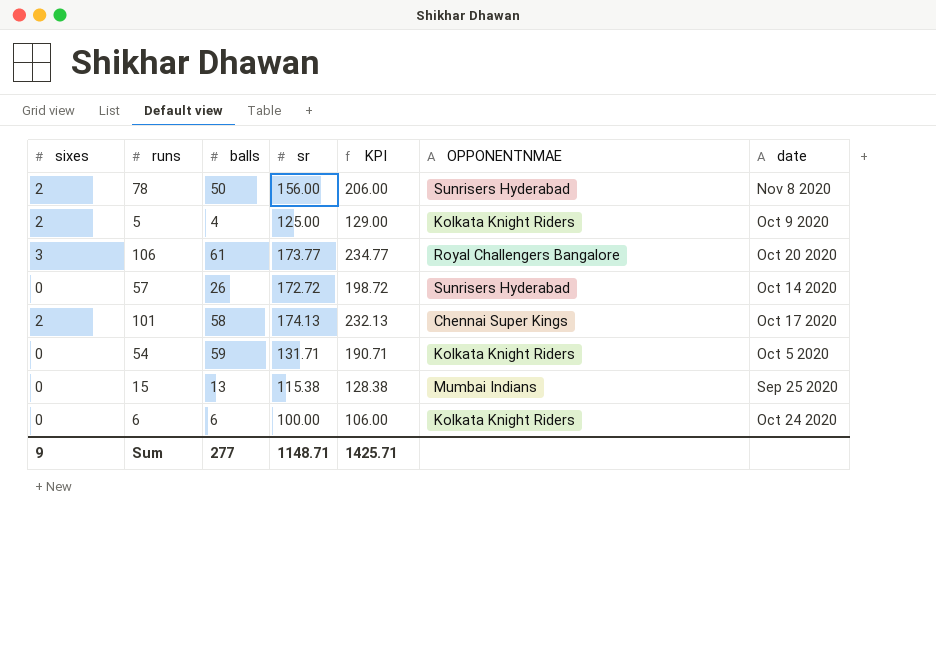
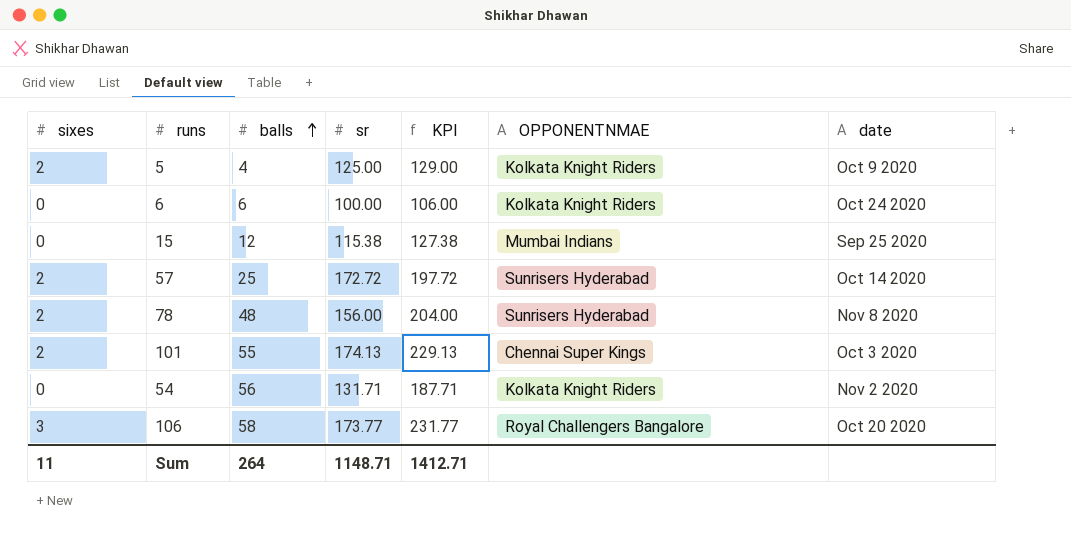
row order: none -> balls ascending
15 | balls: 13 -> 12
15 | KPI: 128.38 -> 127.38
57 | sixes: 0 -> 2
57 | balls: 26 -> 25
57 | KPI: 198.72 -> 197.72
78 | balls: 50 -> 48
78 | KPI: 206.00 -> 204.00
101 | balls: 58 -> 55
101 | KPI: 232.13 -> 229.13
101 | date: Oct 17 2020 -> Oct 3 2020
54 | balls: 59 -> 56
54 | KPI: 190.71 -> 187.71
54 | date: Oct 5 2020 -> Nov 2 2020
106 | balls: 61 -> 58
106 | KPI: 234.77 -> 231.77
Sum | sixes: 9 -> 11
Sum | balls: 277 -> 264
Sum | KPI: 1425.71 -> 1412.71

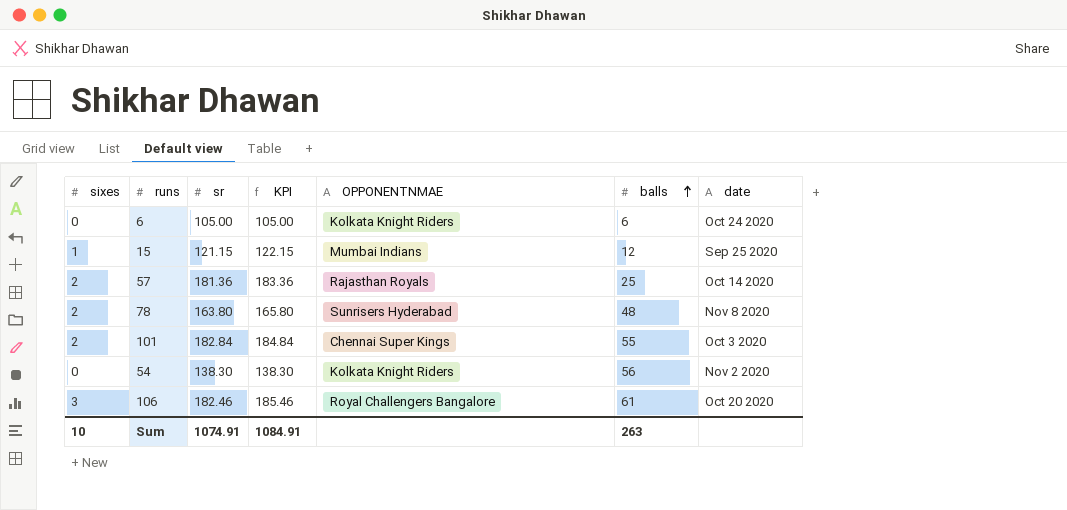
column KPI | formula: [balls] + [sr] -> [sixes] + [sr]
column balls | position: 3 -> 6
row 5: 2 | 4 | 125.00 | 129.00 | Kolkata Knight Riders | Oct 9 2020 -> none
6 | sr: 100.00 -> 105.00
15 | sixes: 0 -> 1
15 | sr: 115.38 -> 121.15
57 | sr: 172.72 -> 181.36
57 | OPPONENTNMAE: Sunrisers Hyderabad -> Rajasthan Royals
78 | sr: 156.00 -> 163.80
101 | sr: 174.13 -> 182.84
54 | sr: 131.71 -> 138.30
106 | sr: 173.77 -> 182.46
106 | balls: 58 -> 61
Sum | sixes: 11 -> 10
Sum | sr: 1148.71 -> 1074.91
Sum | KPI: 1412.71 -> 1084.91
Sum | balls: 264 -> 263

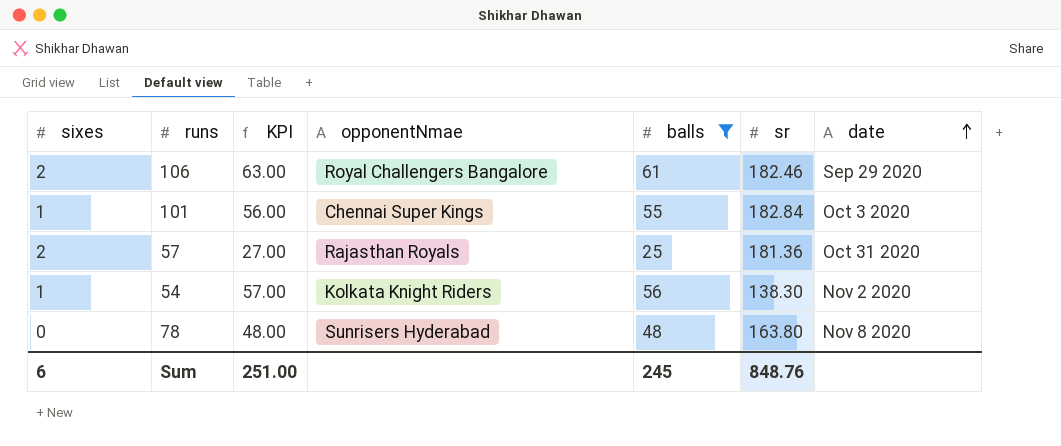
filter: none -> balls >= 25
row order: balls ascending -> date ascending
column KPI | formula: [sixes] + [sr] -> [sixes] + [balls]
column name: OPPONENTNMAE -> opponentNmae
column sr | position: 3 -> 6
106 | sixes: 3 -> 2
106 | date: Oct 20 2020 -> Sep 29 2020
101 | sixes: 2 -> 1
57 | date: Oct 14 2020 -> Oct 31 2020
54 | sixes: 0 -> 1
78 | sixes: 2 -> 0
Sum | sixes: 10 -> 6
Sum | KPI: 1084.91 -> 251.00
Sum | balls: 263 -> 245
Sum | sr: 1074.91 -> 848.76

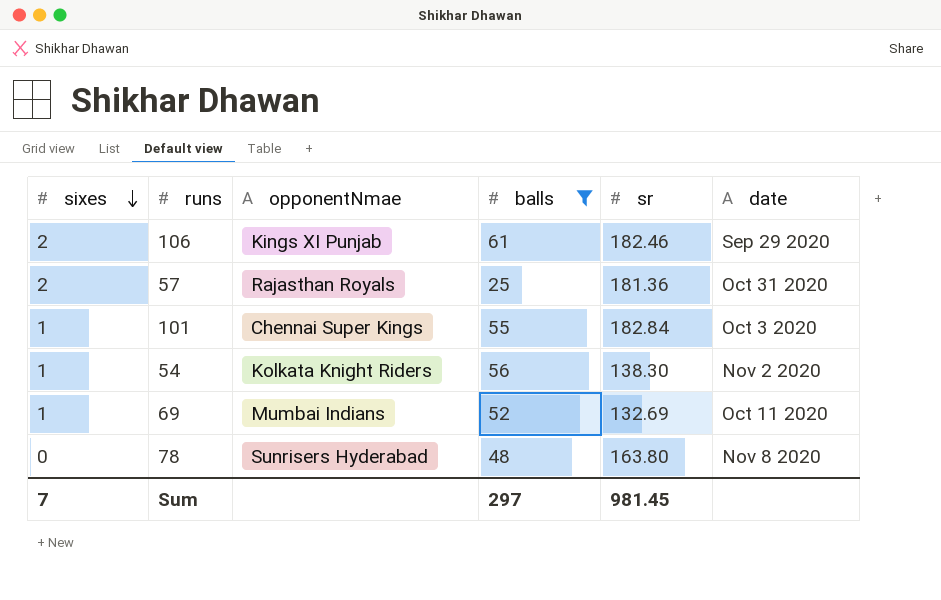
row order: date ascending -> sixes descending
column KPI | formula: [sixes] + [balls] -> none
106 | opponentNmae: Royal Challengers Bangalore -> Kings XI Punjab
row 69: none -> 1 | Mumbai Indians | 52 | 132.69 | Oct 11 2020
Sum | sixes: 6 -> 7
Sum | balls: 245 -> 297
Sum | sr: 848.76 -> 981.45

